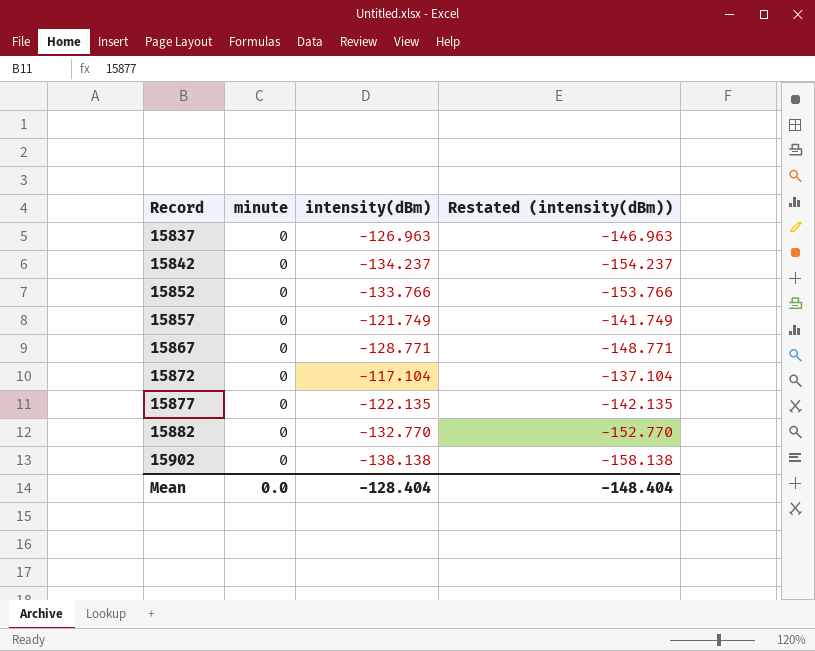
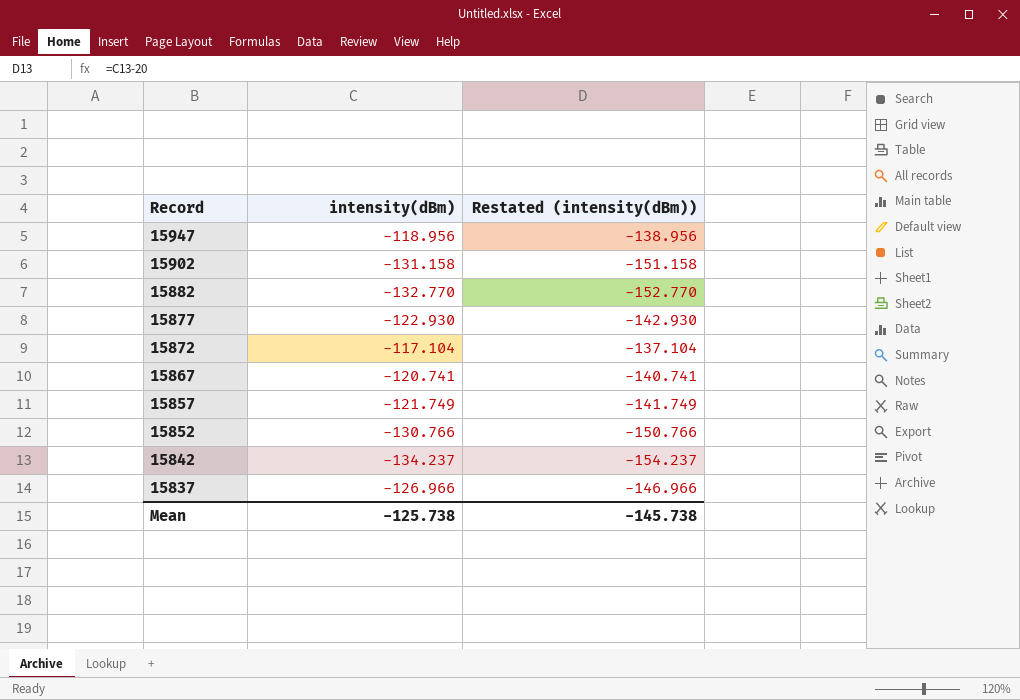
row order: Record ascending -> Record descending
column minute | position: 2 -> none
row 15947: none -> -118.956 | -138.956
15902 | intensity(dBm): -138.138 -> -131.158
15902 | Restated (intensity(dBm)): -158.138 -> -151.158
15877 | intensity(dBm): -122.135 -> -122.930
15877 | Restated (intensity(dBm)): -142.135 -> -142.930
15867 | intensity(dBm): -128.771 -> -120.741
15867 | Restated (intensity(dBm)): -148.771 -> -140.741
15852 | intensity(dBm): -133.766 -> -130.766
15852 | Restated (intensity(dBm)): -153.766 -> -150.766
15837 | intensity(dBm): -126.963 -> -126.966
15837 | Restated (intensity(dBm)): -146.963 -> -146.966
Mean | intensity(dBm): -128.404 -> -125.738
Mean | Restated (intensity(dBm)): -148.404 -> -145.738

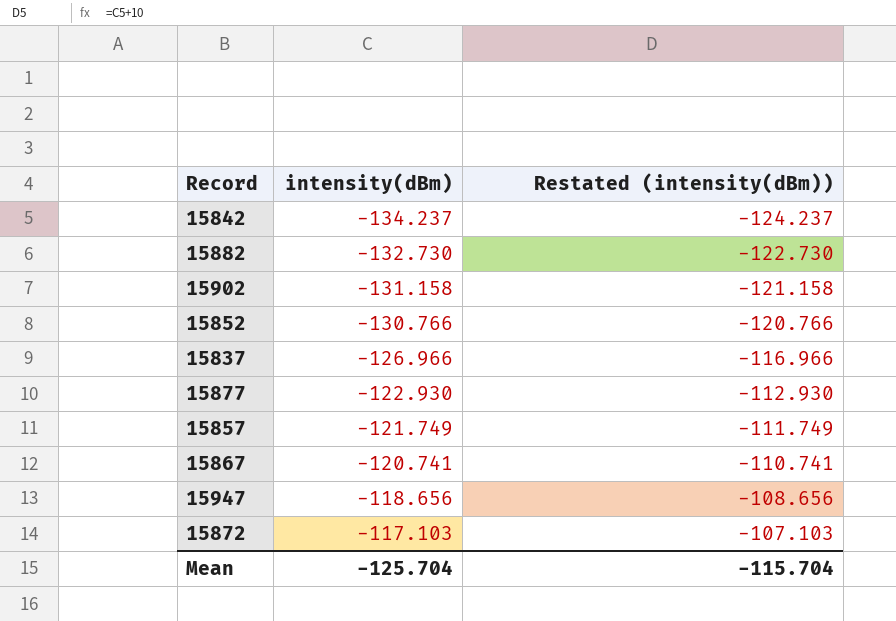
row order: Record descending -> intensity(dBm) ascending
column Restated (intensity(dBm)) | formula: [intensity(dBm)] - 20 -> [intensity(dBm)] + 10
15882 | intensity(dBm): -132.770 -> -132.730
15947 | intensity(dBm): -118.956 -> -118.656
15872 | intensity(dBm): -117.104 -> -117.103
Mean | intensity(dBm): -125.738 -> -125.704
Mean | Restated (intensity(dBm)): -145.738 -> -115.704

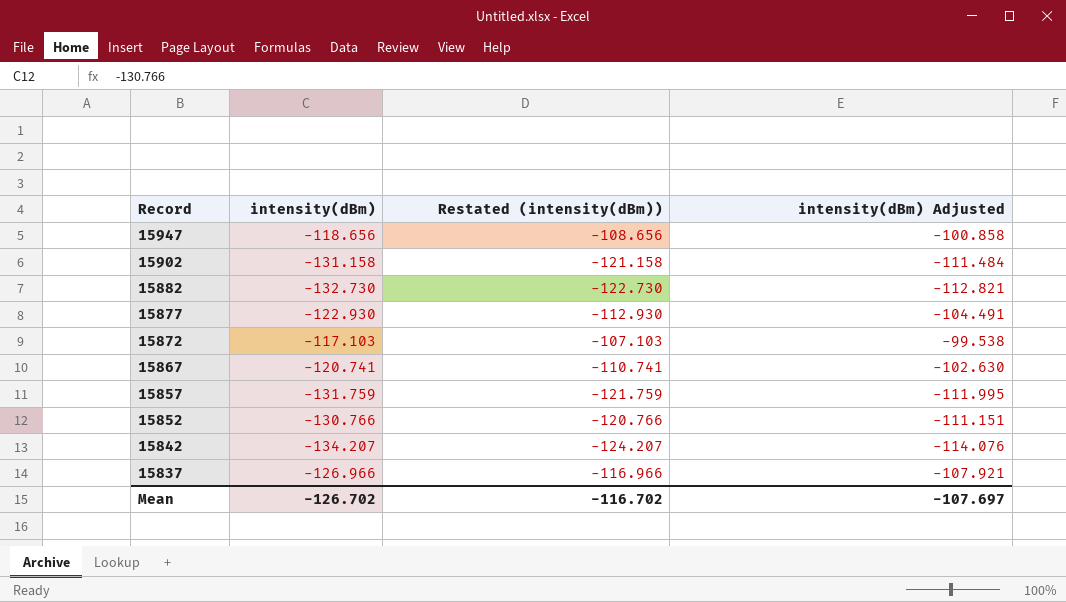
row order: intensity(dBm) ascending -> Record descending
column intensity(dBm) Adjusted | formula: none -> [intensity(dBm)] * 0.85
15857 | intensity(dBm): -121.749 -> -131.759
15857 | Restated (intensity(dBm)): -111.749 -> -121.759
15842 | intensity(dBm): -134.237 -> -134.207
15842 | Restated (intensity(dBm)): -124.237 -> -124.207
Mean | intensity(dBm): -125.704 -> -126.702
Mean | Restated (intensity(dBm)): -115.704 -> -116.702

